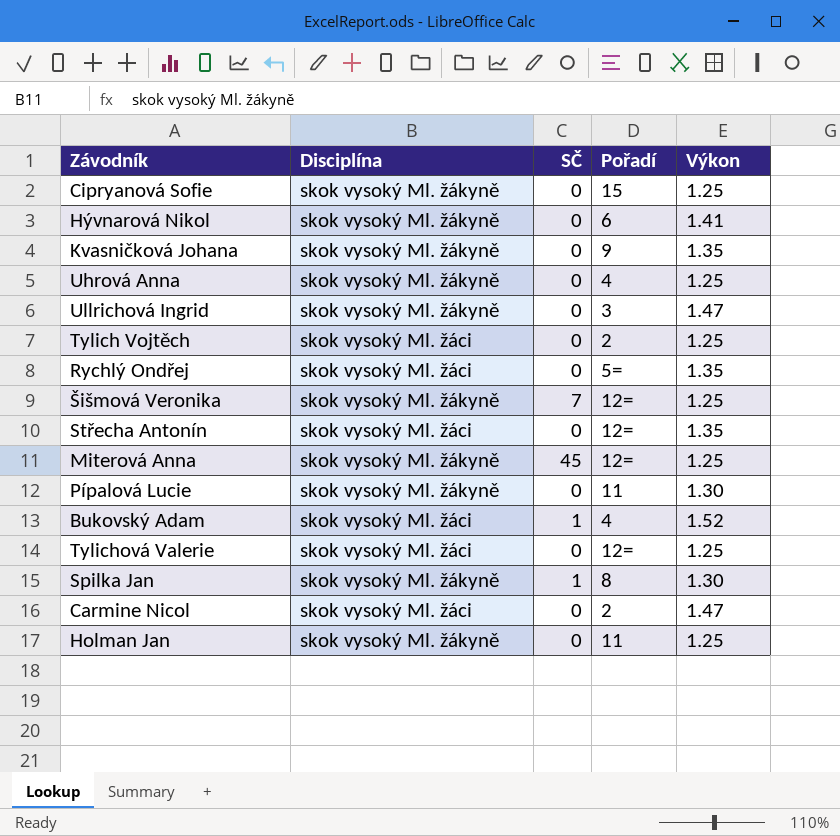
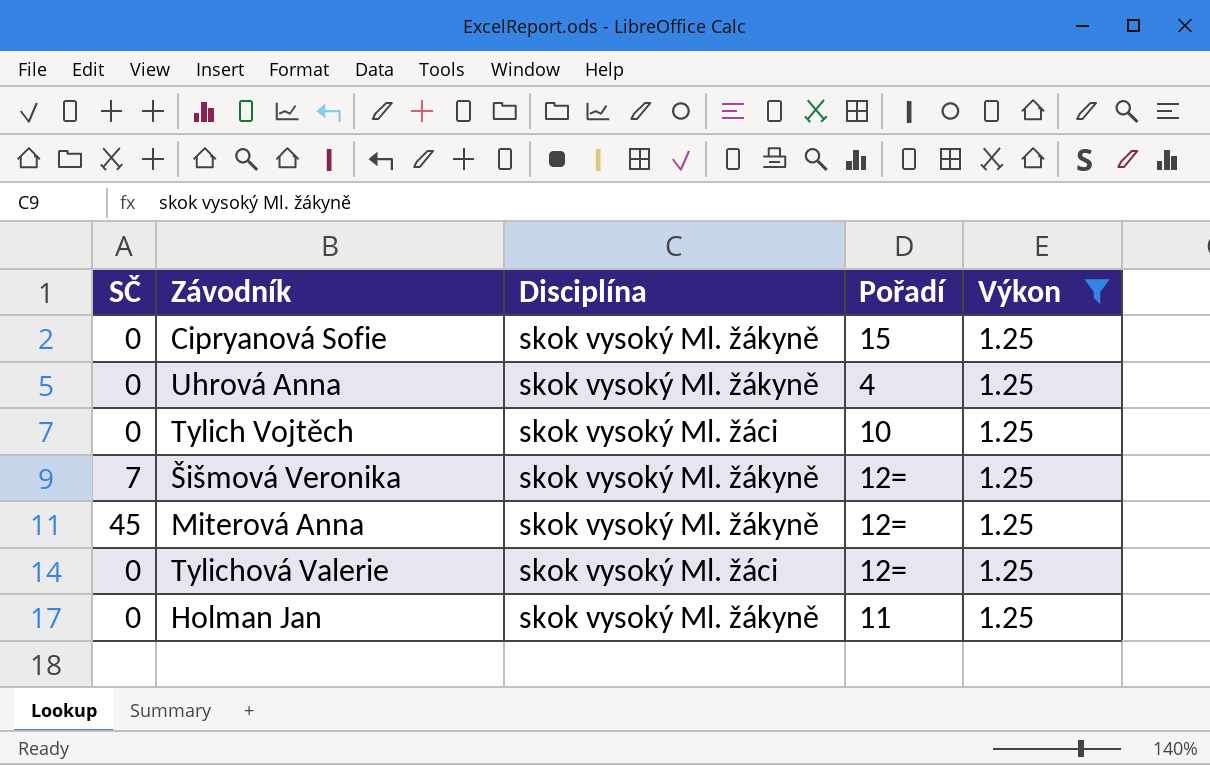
filter: none -> Výkon = 1.25
column SČ | position: 3 -> 1
Tylich Vojtěch | Pořadí: 2 -> 10

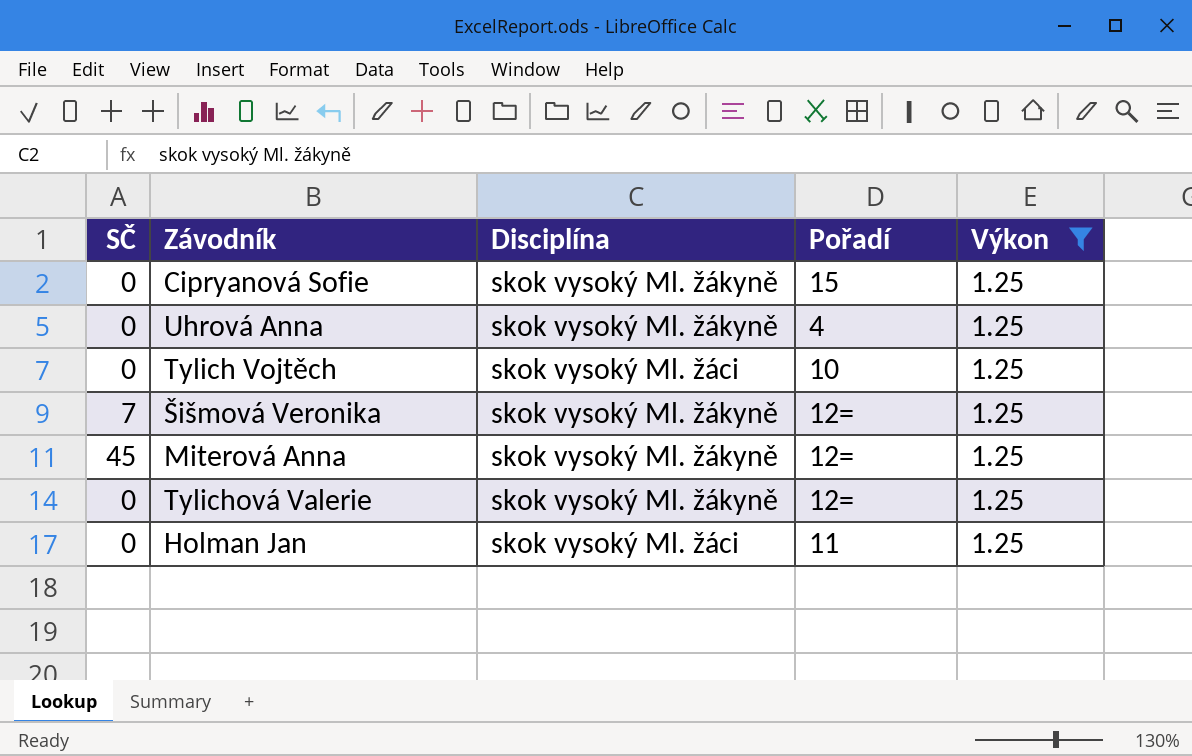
Tylichová Valerie | Disciplína: skok vysoký Ml. žáci -> skok vysoký Ml. žákyně
Holman Jan | Disciplína: skok vysoký Ml. žákyně -> skok vysoký Ml. žáci

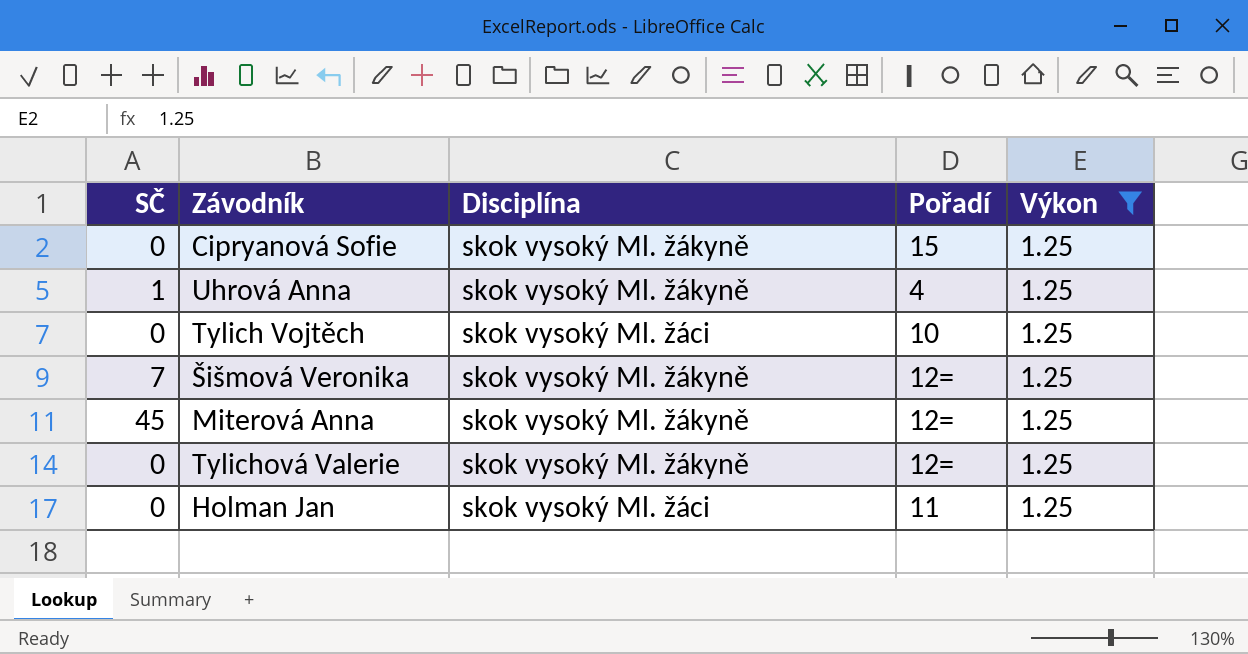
Uhrová Anna | SČ: 0 -> 1

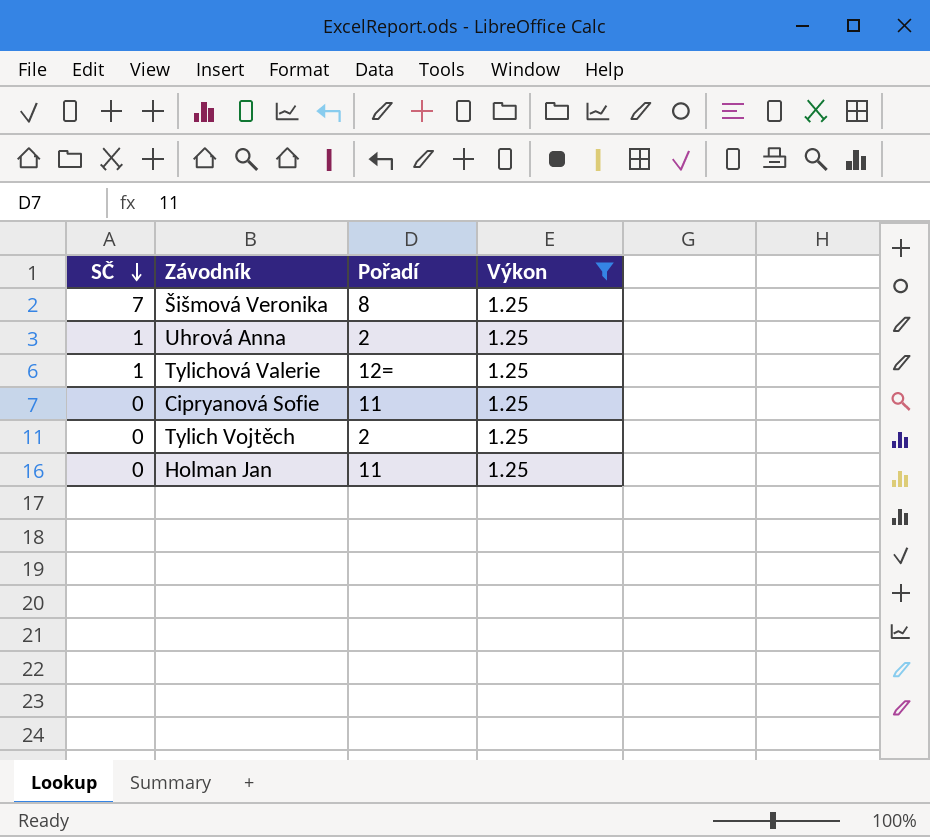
row order: none -> SČ descending
column Disciplína | position: 3 -> none
row Miterová Anna: 45 | skok vysoký Ml. žákyně | 12= | 1.25 -> none
Šišmová Veronika | Pořadí: 12= -> 8
Uhrová Anna | Pořadí: 4 -> 2
Tylichová Valerie | SČ: 0 -> 1
Cipryanová Sofie | Pořadí: 15 -> 11
Tylich Vojtěch | Pořadí: 10 -> 2

